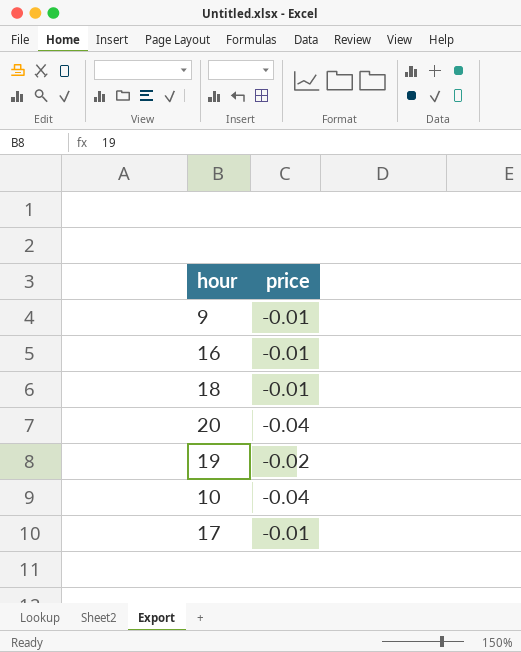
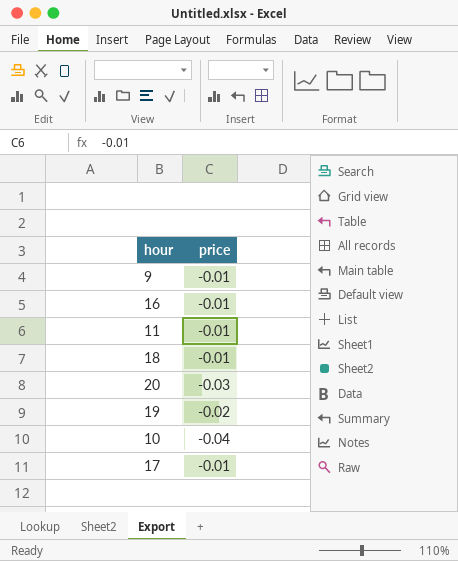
row 11: none -> -0.01
20 | price: -0.04 -> -0.03

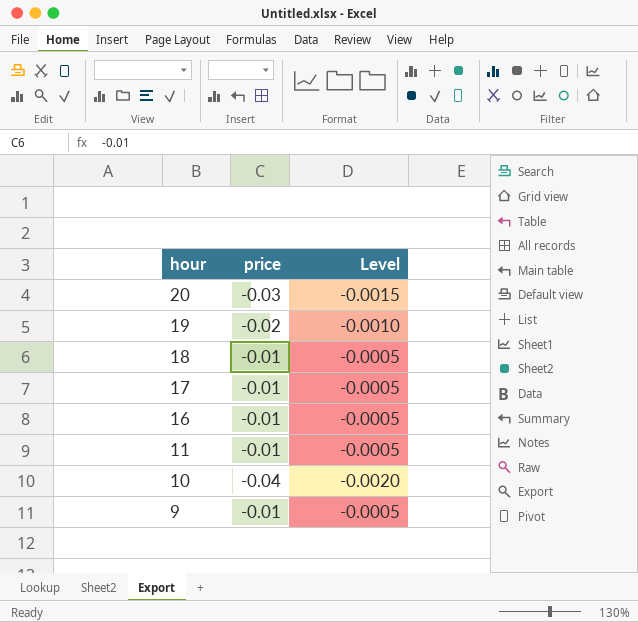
row order: none -> hour descending
column Level | formula: none -> [price] * 0.05

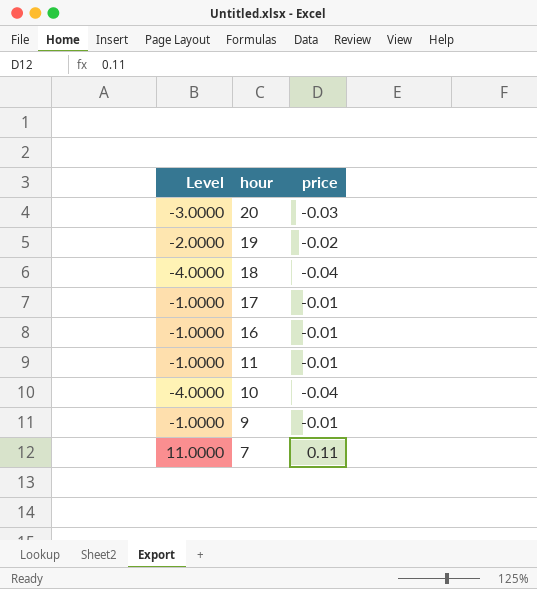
column Level | formula: [price] * 0.05 -> [price] * 100
column Level | position: 3 -> 1
18 | price: -0.01 -> -0.04
row 7: none -> 11.0000 | 0.11

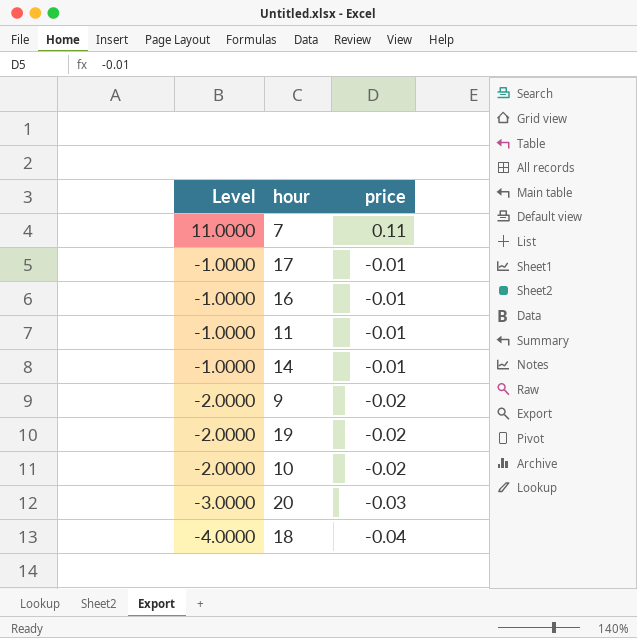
row order: hour descending -> Level descending
row 14: none -> -1.0000 | -0.01
9 | Level: -1.0000 -> -2.0000
9 | price: -0.01 -> -0.02
10 | Level: -4.0000 -> -2.0000
10 | price: -0.04 -> -0.02

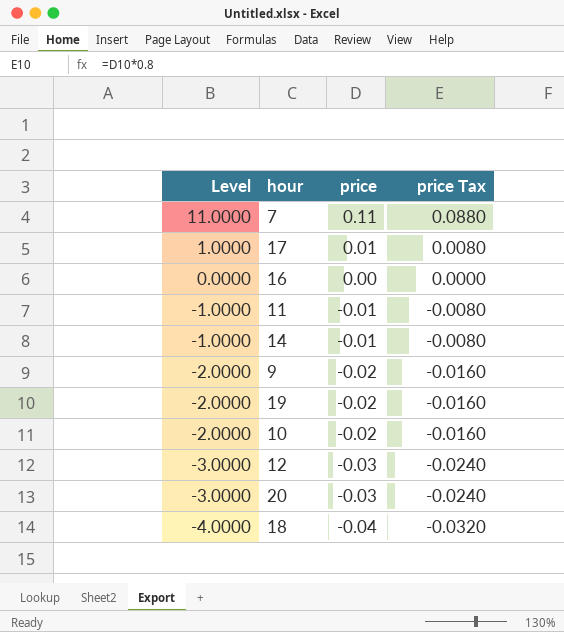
column price Tax | formula: none -> [price] * 0.8
17 | Level: -1.0000 -> 1.0000
17 | price: -0.01 -> 0.01
16 | Level: -1.0000 -> 0.0000
16 | price: -0.01 -> 0.00
row 12: none -> -3.0000 | -0.03 | -0.0240

